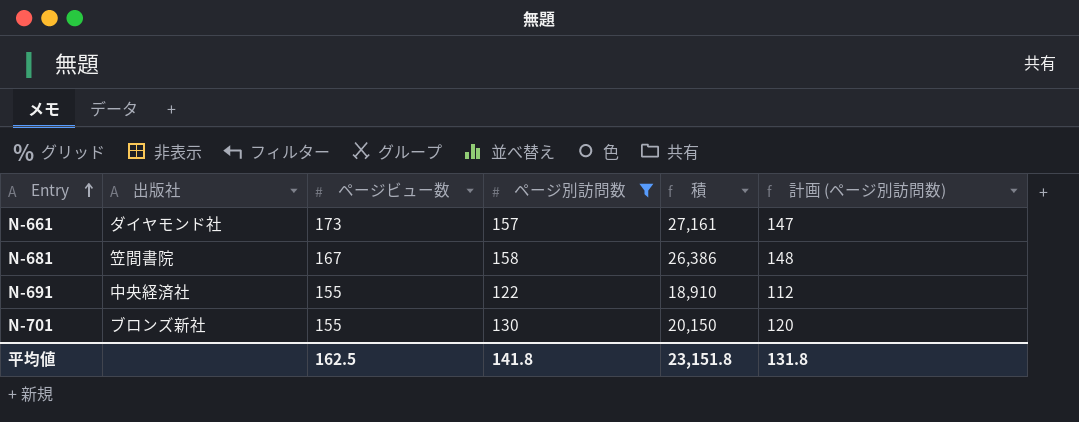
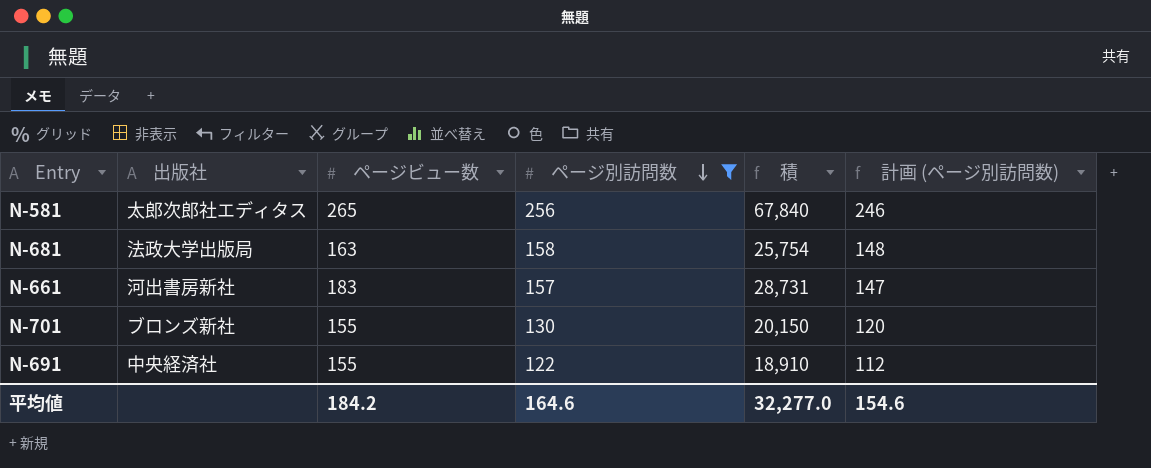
row order: Entry ascending -> ページ別訪問数 descending
row N-581: none -> 太郎次郎社エディタス | 265 | 256 | 67,840 | 246
N-681 | 出版社: 笠間書院 -> 法政大学出版局
N-681 | ページビュー数: 167 -> 163
N-681 | 積: 26,386 -> 25,754
N-661 | 出版社: ダイヤモンド社 -> 河出書房新社
N-661 | ページビュー数: 173 -> 183
N-661 | 積: 27,161 -> 28,731
平均値 | ページビュー数: 162.5 -> 184.2
平均値 | ページ別訪問数: 141.8 -> 164.6
平均値 | 積: 23,151.8 -> 32,277.0
平均値 | 計画 (ページ別訪問数): 131.8 -> 154.6

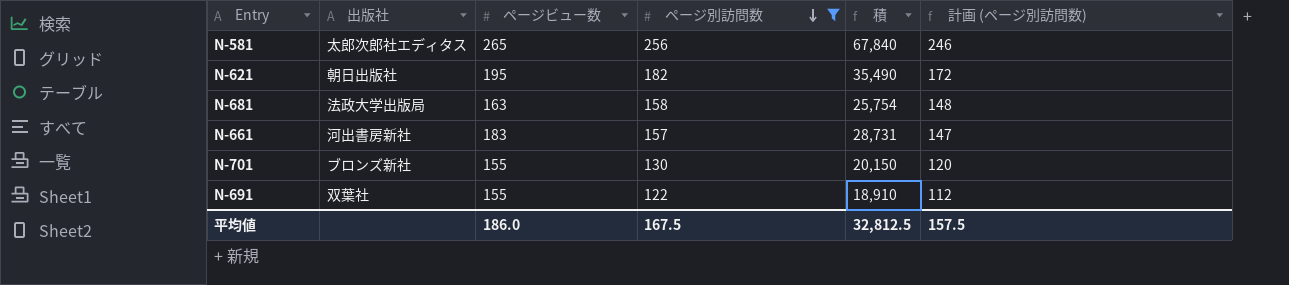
row N-621: none -> 朝日出版社 | 195 | 182 | 35,490 | 172
N-691 | 出版社: 中央経済社 -> 双葉社
平均値 | ページビュー数: 184.2 -> 186.0
平均値 | ページ別訪問数: 164.6 -> 167.5
平均値 | 積: 32,277.0 -> 32,812.5
平均値 | 計画 (ページ別訪問数): 154.6 -> 157.5

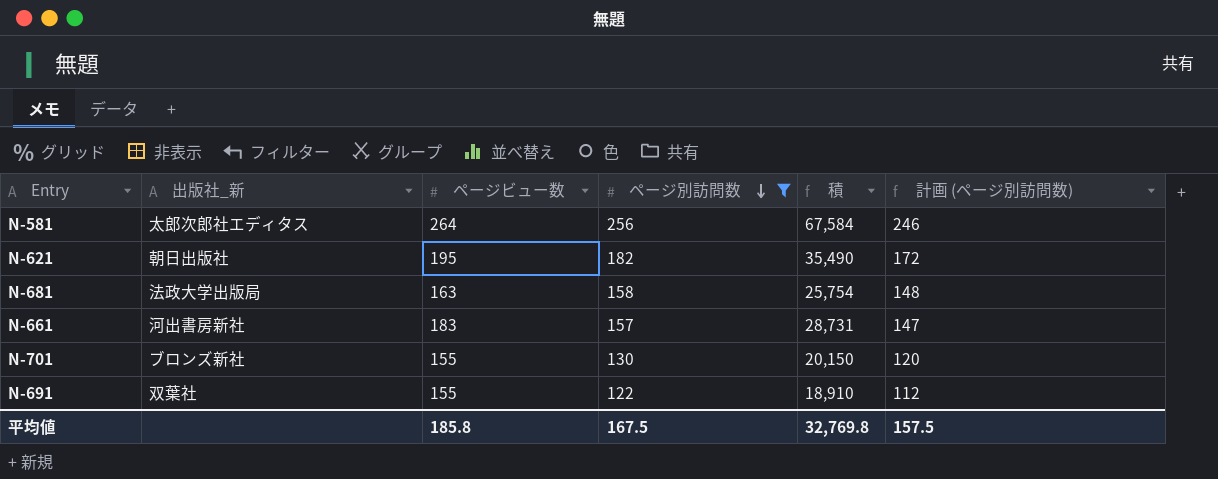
column name: 出版社 -> 出版社_新
N-581 | ページビュー数: 265 -> 264
N-581 | 積: 67,840 -> 67,584
平均値 | ページビュー数: 186.0 -> 185.8
平均値 | 積: 32,812.5 -> 32,769.8

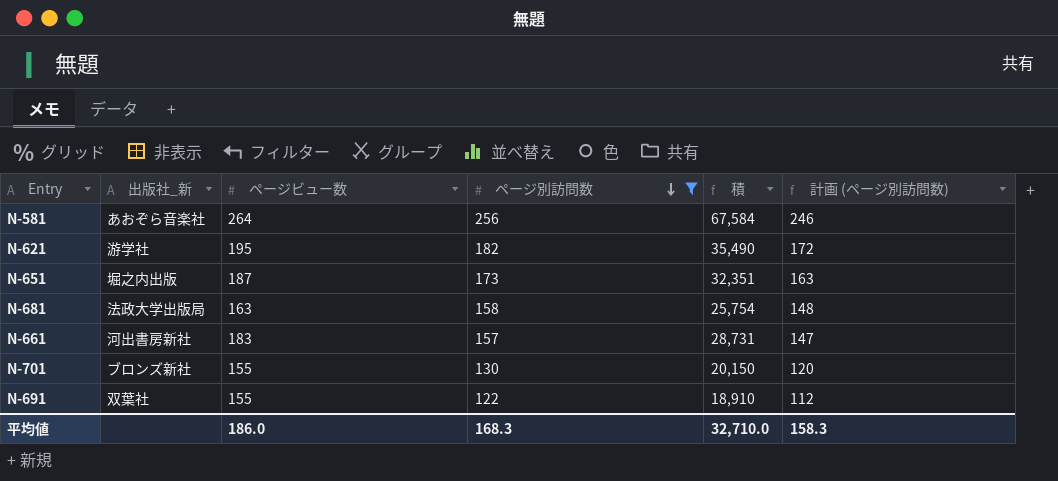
N-581 | 出版社_新: 太郎次郎社エディタス -> あおぞら音楽社
N-621 | 出版社_新: 朝日出版社 -> 游学社
row N-651: none -> 堀之内出版 | 187 | 173 | 32,351 | 163
平均値 | ページビュー数: 185.8 -> 186.0
平均値 | ページ別訪問数: 167.5 -> 168.3
平均値 | 積: 32,769.8 -> 32,710.0
平均値 | 計画 (ページ別訪問数): 157.5 -> 158.3

